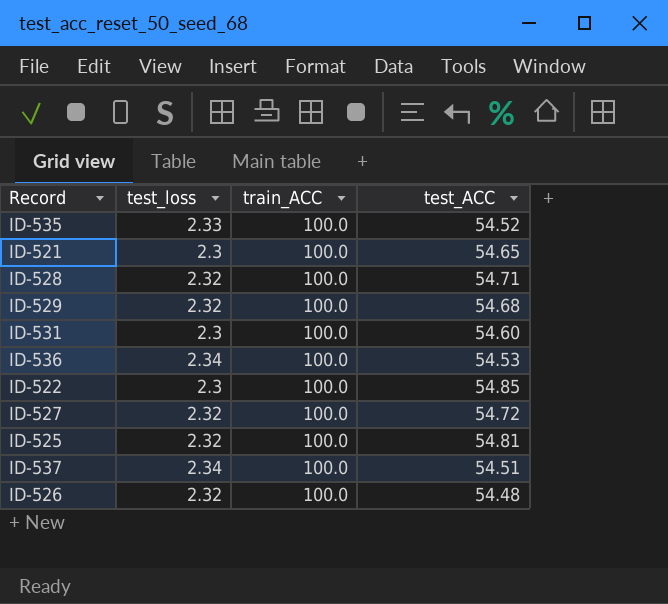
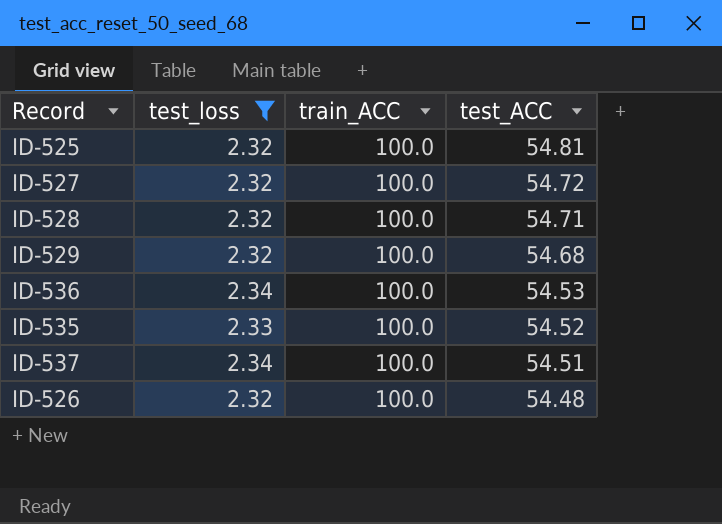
filter: none -> test_loss != 2.3
row order: none -> test_ACC descending

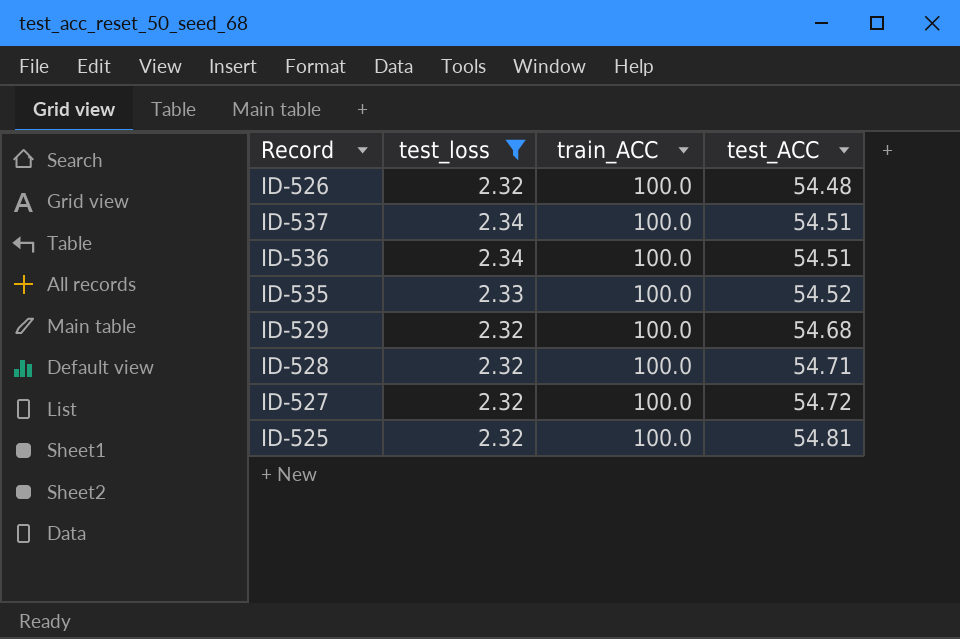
row order: test_ACC descending -> test_ACC ascending
ID-536 | test_ACC: 54.53 -> 54.51

